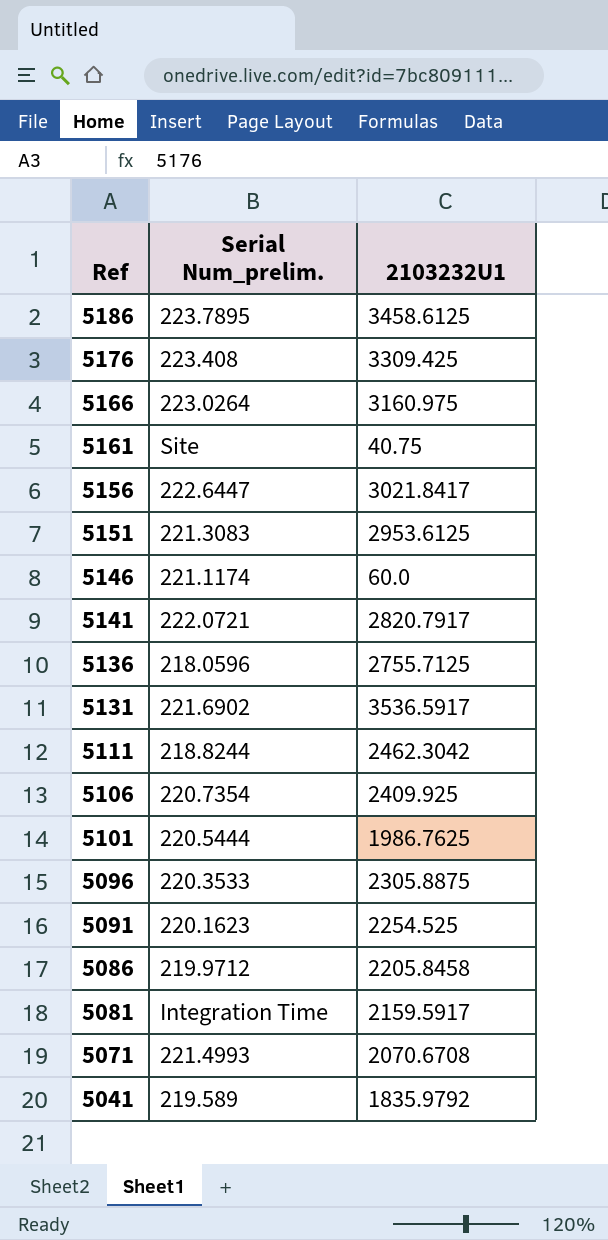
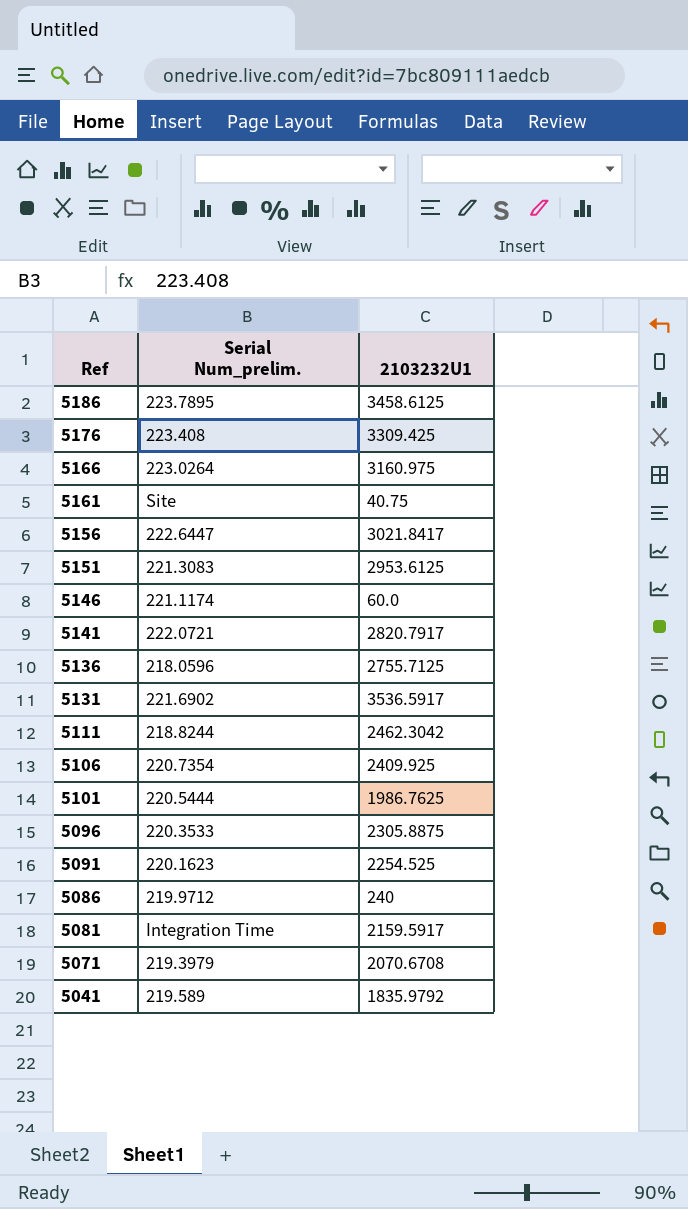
5086 | 2103232U1: 2205.8458 -> 240
5071 | Serial Num_prelim.: 221.4993 -> 219.3979

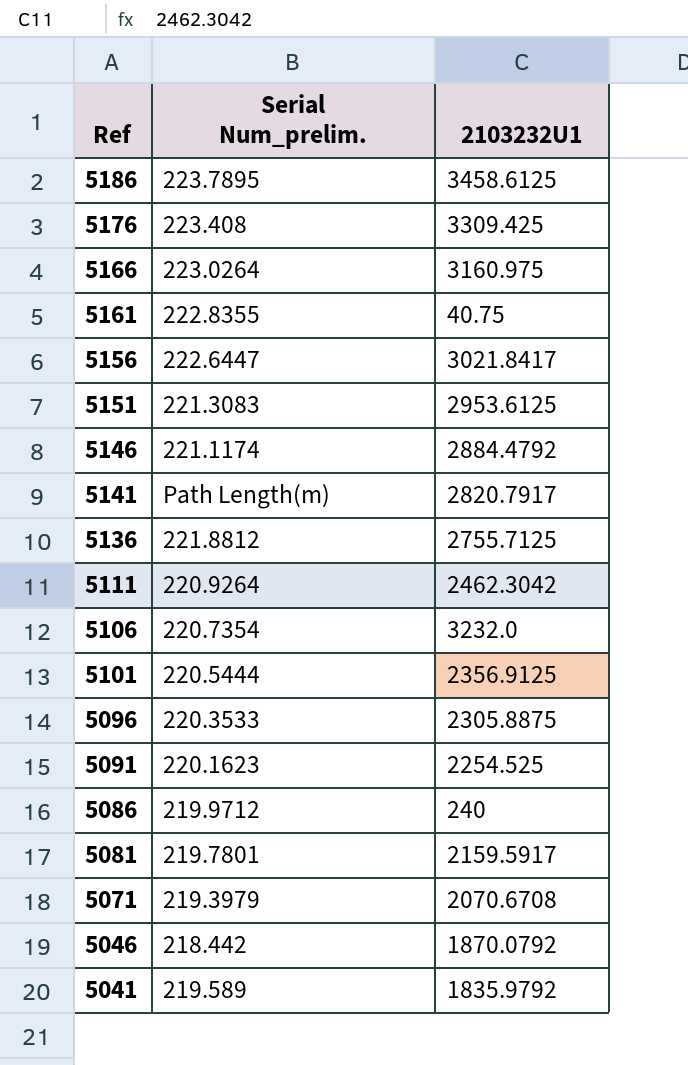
row 5131: 221.6902 | 3536.5917 -> none
5161 | Serial Num_prelim.: Site -> 222.8355
5146 | 2103232U1: 60.0 -> 2884.4792
5141 | Serial Num_prelim.: 222.0721 -> Path Length(m)
5136 | Serial Num_prelim.: 218.0596 -> 221.8812
5111 | Serial Num_prelim.: 218.8244 -> 220.9264
5106 | 2103232U1: 2409.925 -> 3232.0
5101 | 2103232U1: 1986.7625 -> 2356.9125
5081 | Serial Num_prelim.: Integration Time -> 219.7801
row 5046: none -> 218.442 | 1870.0792

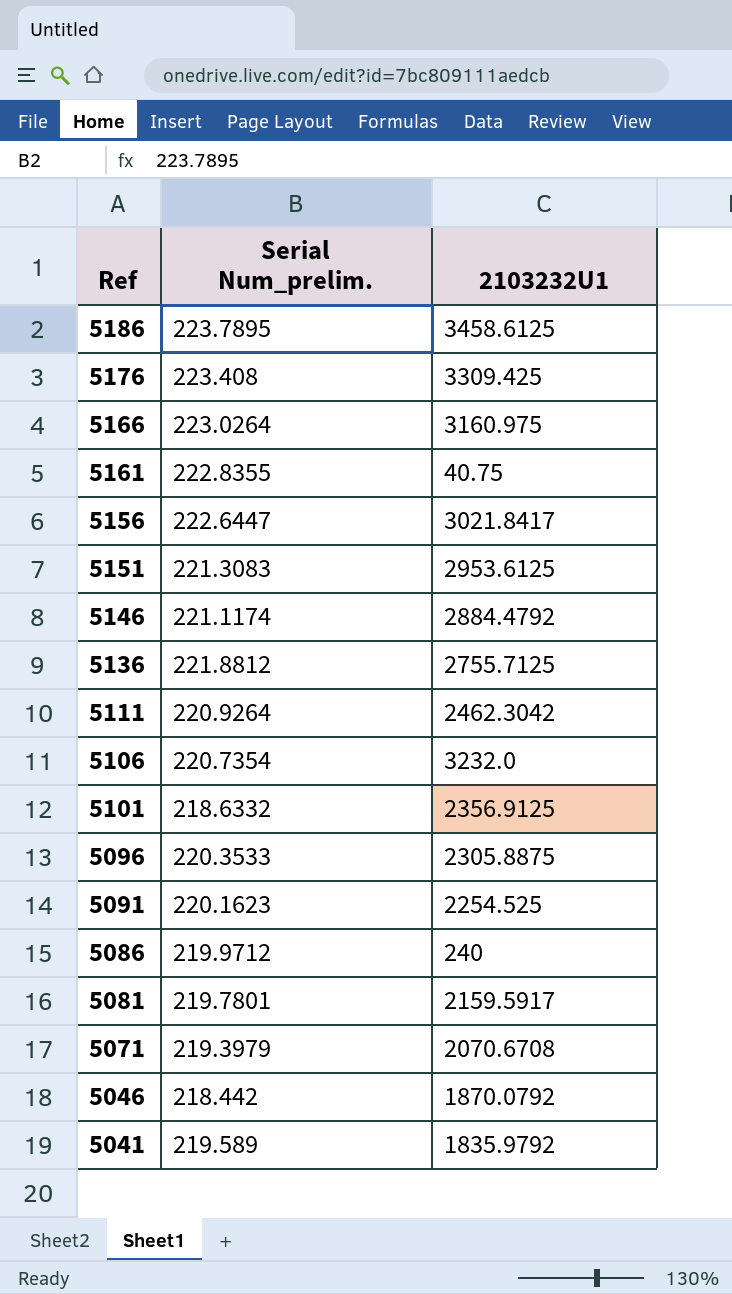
row 5141: Path Length(m) | 2820.7917 -> none
5101 | Serial Num_prelim.: 220.5444 -> 218.6332

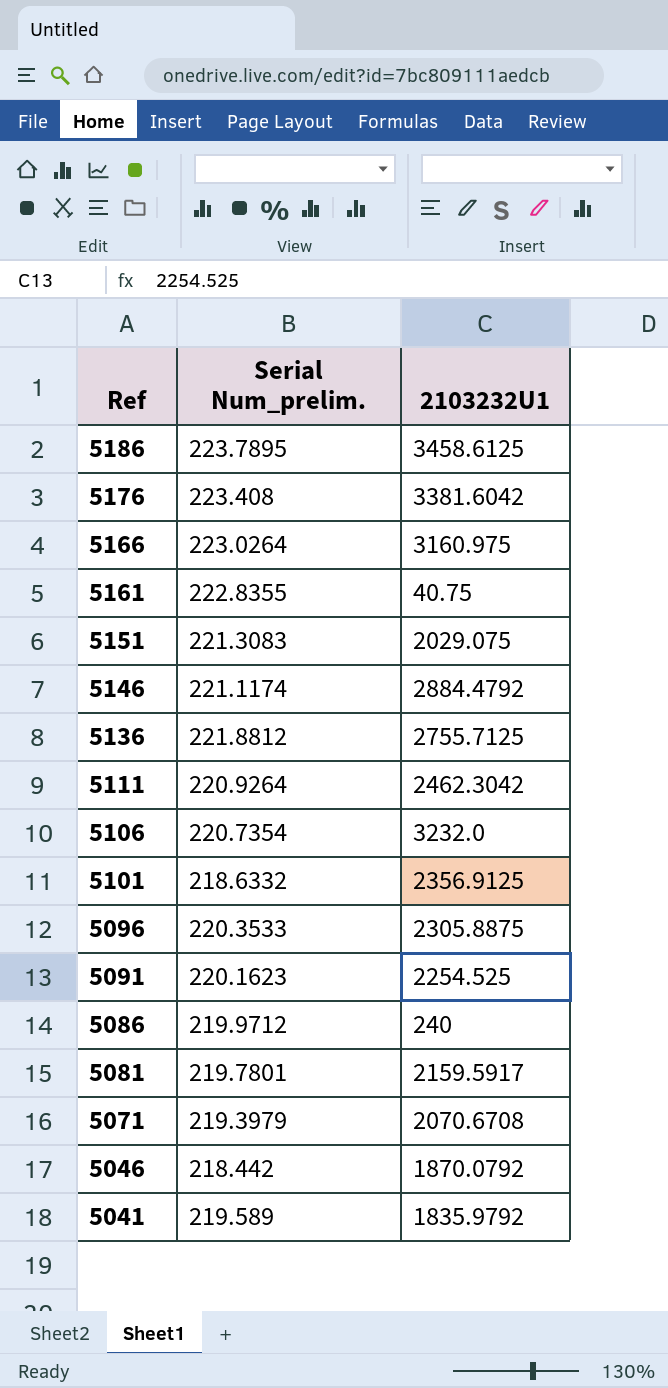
row 5156: 222.6447 | 3021.8417 -> none
5176 | 2103232U1: 3309.425 -> 3381.6042
5151 | 2103232U1: 2953.6125 -> 2029.075

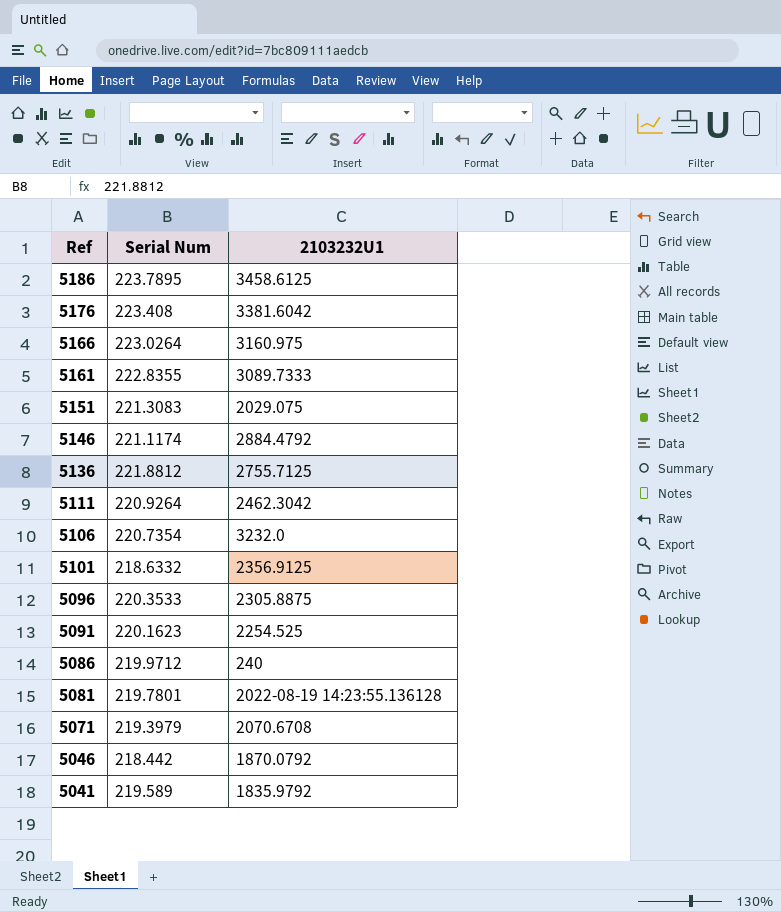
column name: Serial Num_prelim. -> Serial Num
5161 | 2103232U1: 40.75 -> 3089.7333
5081 | 2103232U1: 2159.5917 -> 2022-08-19 14:23:55.136128

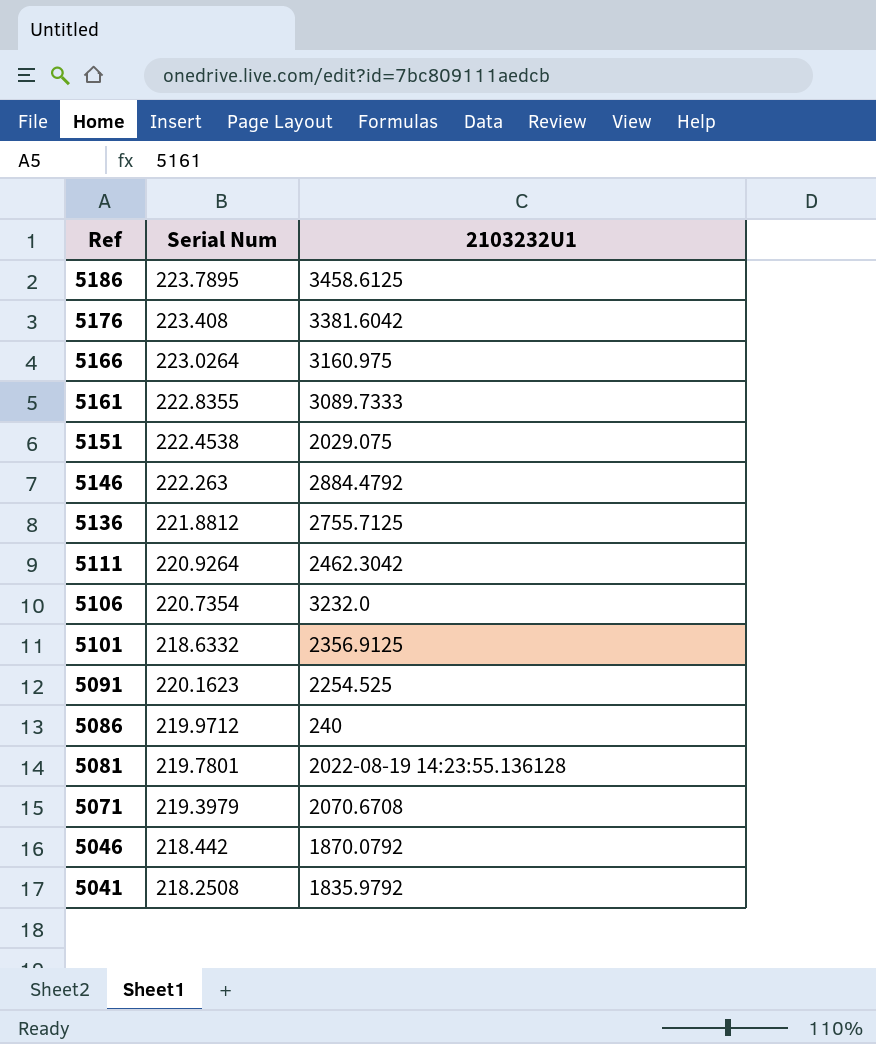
row 5096: 220.3533 | 2305.8875 -> none
5151 | Serial Num: 221.3083 -> 222.4538
5146 | Serial Num: 221.1174 -> 222.263
5041 | Serial Num: 219.589 -> 218.2508

